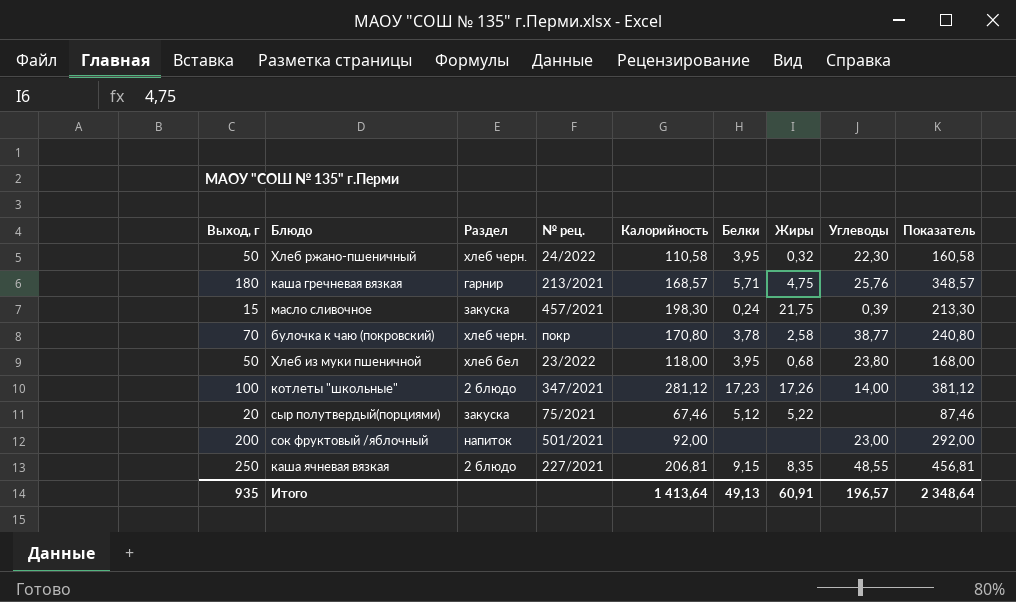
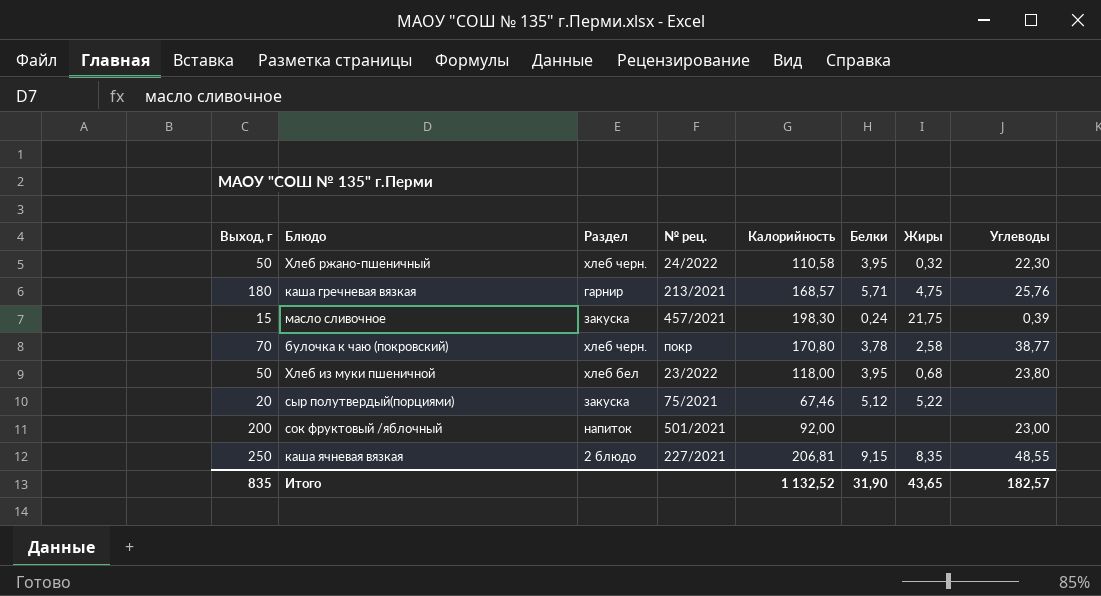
column Показатель | formula: [Выход, г] + [Калорийность] -> none
row котлеты "школьные": 100 | 2 блюдо | 347/2021 | 281,12 | 17,23 | 17,26 | 14,00 | 381,12 -> none
Итого | Выход, г: 935 -> 835
Итого | Калорийность: 1 413,64 -> 1 132,52
Итого | Белки: 49,13 -> 31,90
Итого | Жиры: 60,91 -> 43,65
Итого | Углеводы: 196,57 -> 182,57

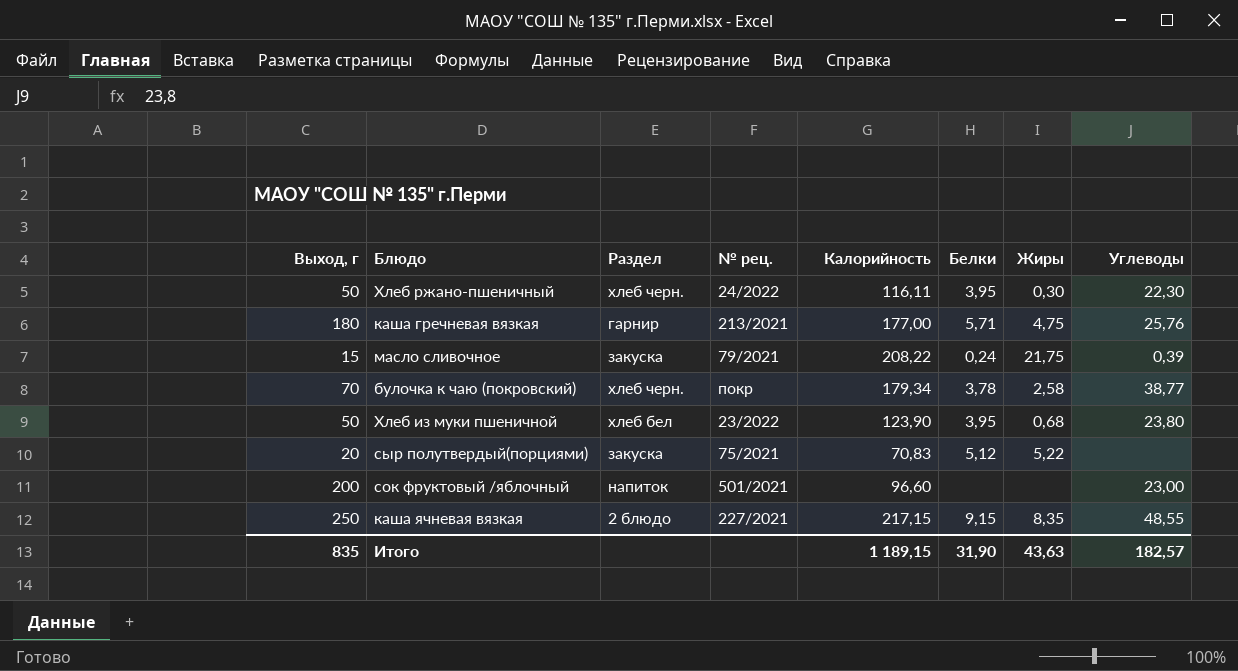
Хлеб ржано-пшеничный | Калорийность: 110,58 -> 116,11
Хлеб ржано-пшеничный | Жиры: 0,32 -> 0,30
каша гречневая вязкая | Калорийность: 168,57 -> 177,00
масло сливочное | № рец.: 457/2021 -> 79/2021
масло сливочное | Калорийность: 198,30 -> 208,22
булочка к чаю (покровский) | Калорийность: 170,80 -> 179,34
Хлеб из муки пшеничной | Калорийность: 118,00 -> 123,90
сыр полутвердый(порциями) | Калорийность: 67,46 -> 70,83
сок фруктовый /яблочный | Калорийность: 92,00 -> 96,60
каша ячневая вязкая | Калорийность: 206,81 -> 217,15
Итого | Калорийность: 1 132,52 -> 1 189,15
Итого | Жиры: 43,65 -> 43,63

